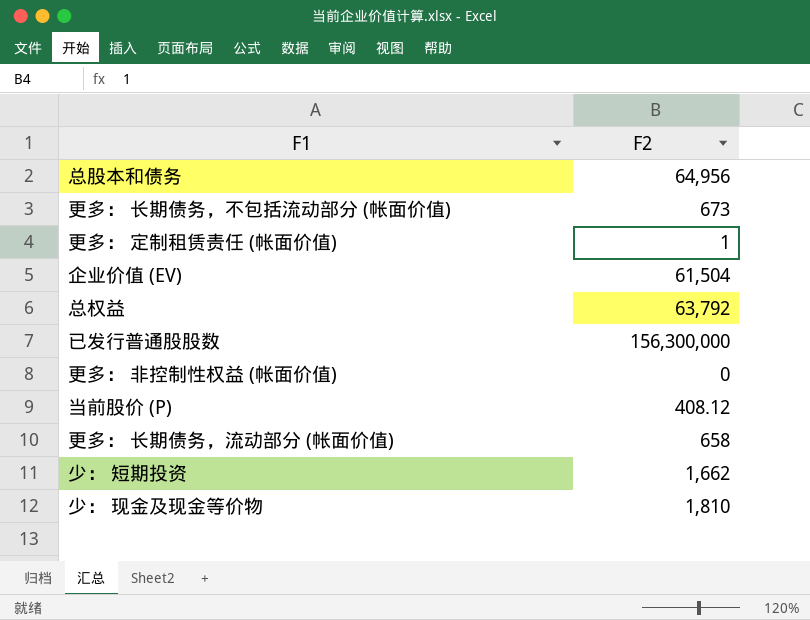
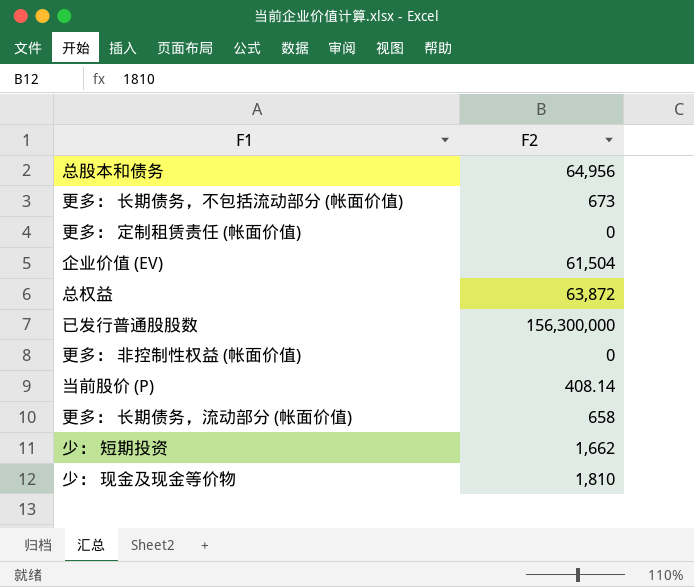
更多： 定制租赁责任 (帐面价值) | F2: 1 -> 0
总权益 | F2: 63,792 -> 63,872
当前股价 (P) | F2: 408.12 -> 408.14

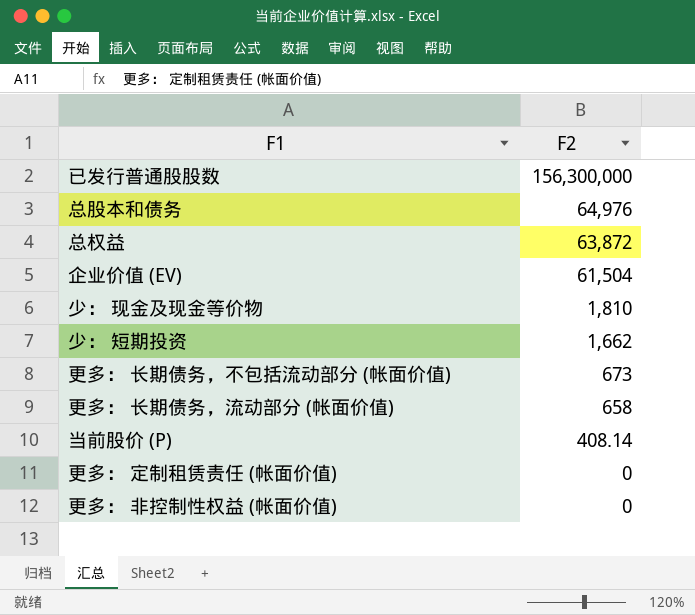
row order: none -> F2 descending
总股本和债务 | F2: 64,956 -> 64,976

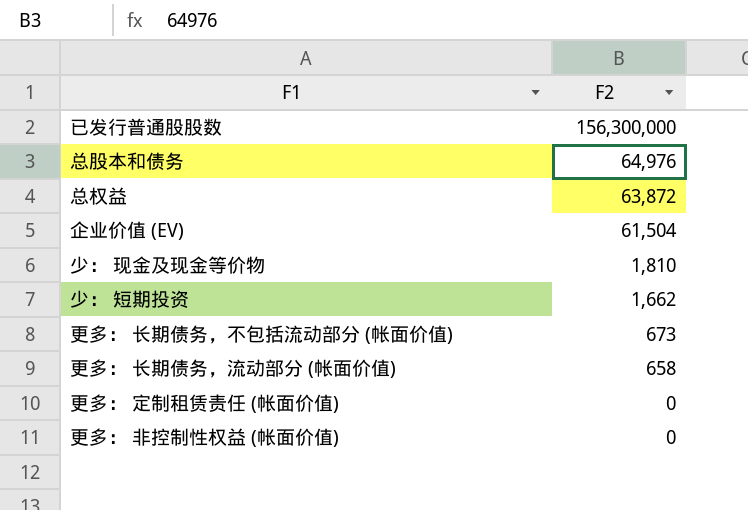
row 当前股价 (P): 408.14 -> none

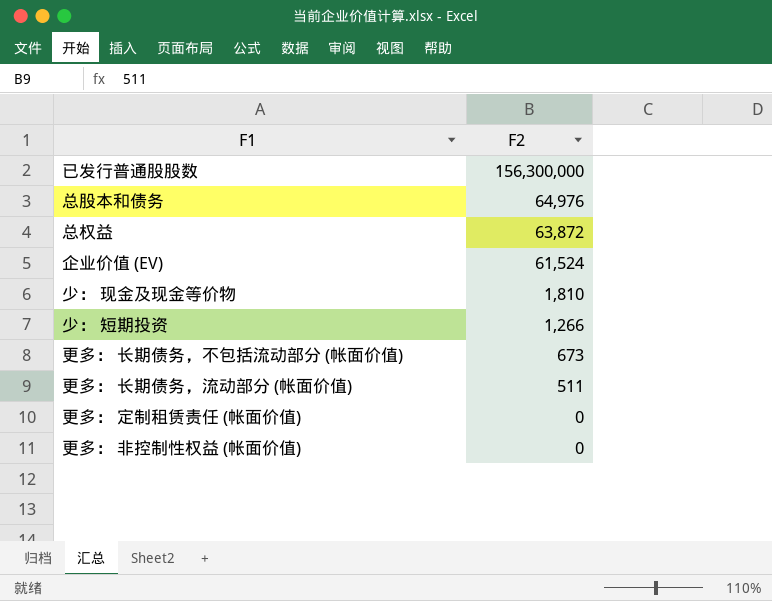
企业价值 (EV) | F2: 61,504 -> 61,524
少： 短期投资 | F2: 1,662 -> 1,266
更多： 长期债务，流动部分 (帐面价值) | F2: 658 -> 511

